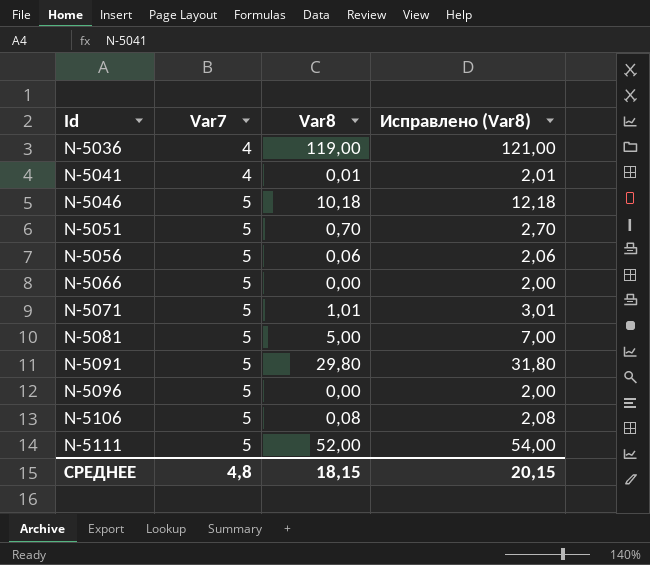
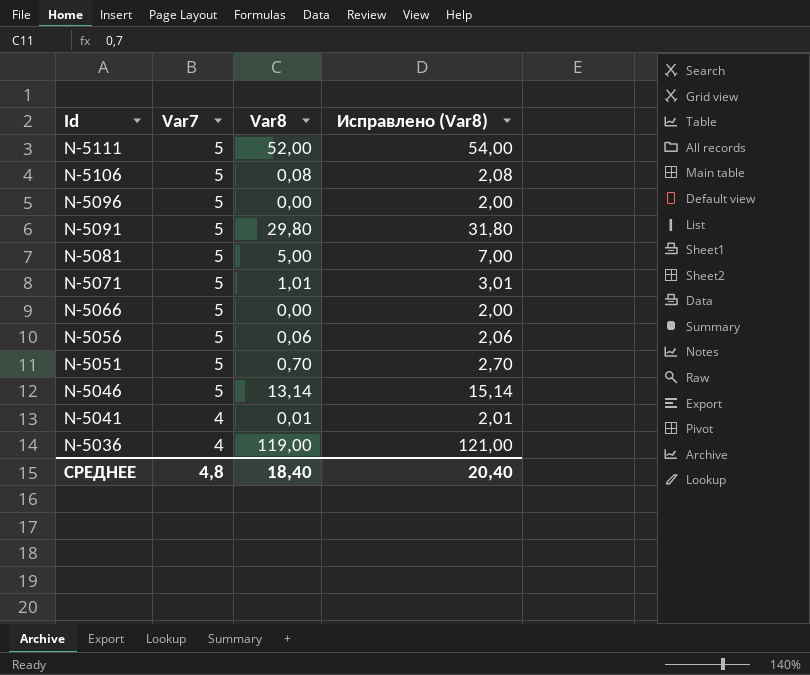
row order: Id ascending -> Id descending
N-5046 | Var8: 10,18 -> 13,14
N-5046 | Исправлено (Var8): 12,18 -> 15,14
СРЕДНЕЕ | Var8: 18,15 -> 18,40
СРЕДНЕЕ | Исправлено (Var8): 20,15 -> 20,40

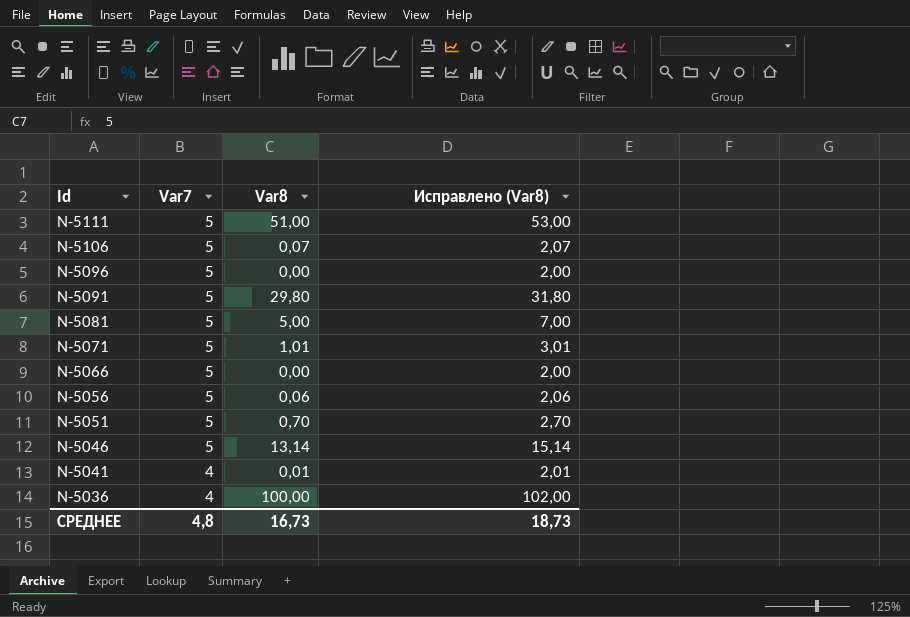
N-5111 | Var8: 52,00 -> 51,00
N-5111 | Исправлено (Var8): 54,00 -> 53,00
N-5106 | Var8: 0,08 -> 0,07
N-5106 | Исправлено (Var8): 2,08 -> 2,07
N-5036 | Var8: 119,00 -> 100,00
N-5036 | Исправлено (Var8): 121,00 -> 102,00
СРЕДНЕЕ | Var8: 18,40 -> 16,73
СРЕДНЕЕ | Исправлено (Var8): 20,40 -> 18,73

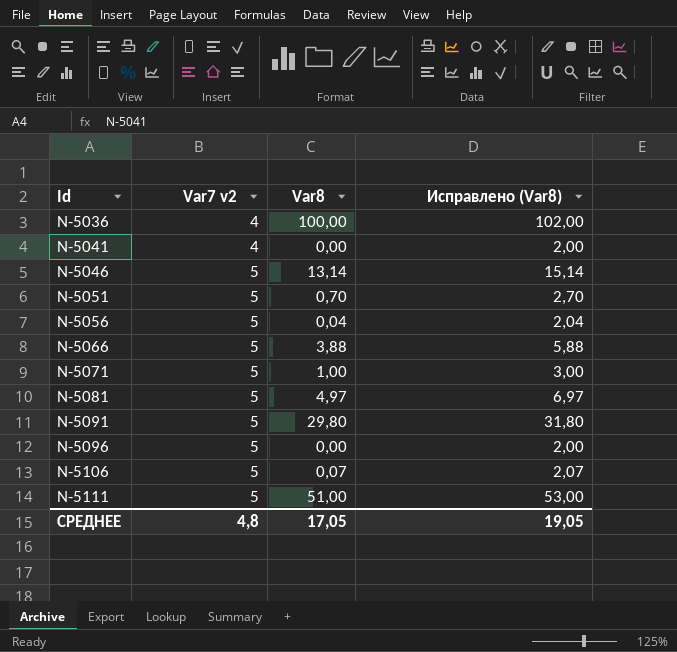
row order: Id descending -> Id ascending
column name: Var7 -> Var7 v2
N-5041 | Var8: 0,01 -> 0,00
N-5041 | Исправлено (Var8): 2,01 -> 2,00
N-5056 | Var8: 0,06 -> 0,04
N-5056 | Исправлено (Var8): 2,06 -> 2,04
N-5066 | Var8: 0,00 -> 3,88
N-5066 | Исправлено (Var8): 2,00 -> 5,88
N-5071 | Var8: 1,01 -> 1,00
N-5071 | Исправлено (Var8): 3,01 -> 3,00
N-5081 | Var8: 5,00 -> 4,97
N-5081 | Исправлено (Var8): 7,00 -> 6,97
СРЕДНЕЕ | Var8: 16,73 -> 17,05
СРЕДНЕЕ | Исправлено (Var8): 18,73 -> 19,05

